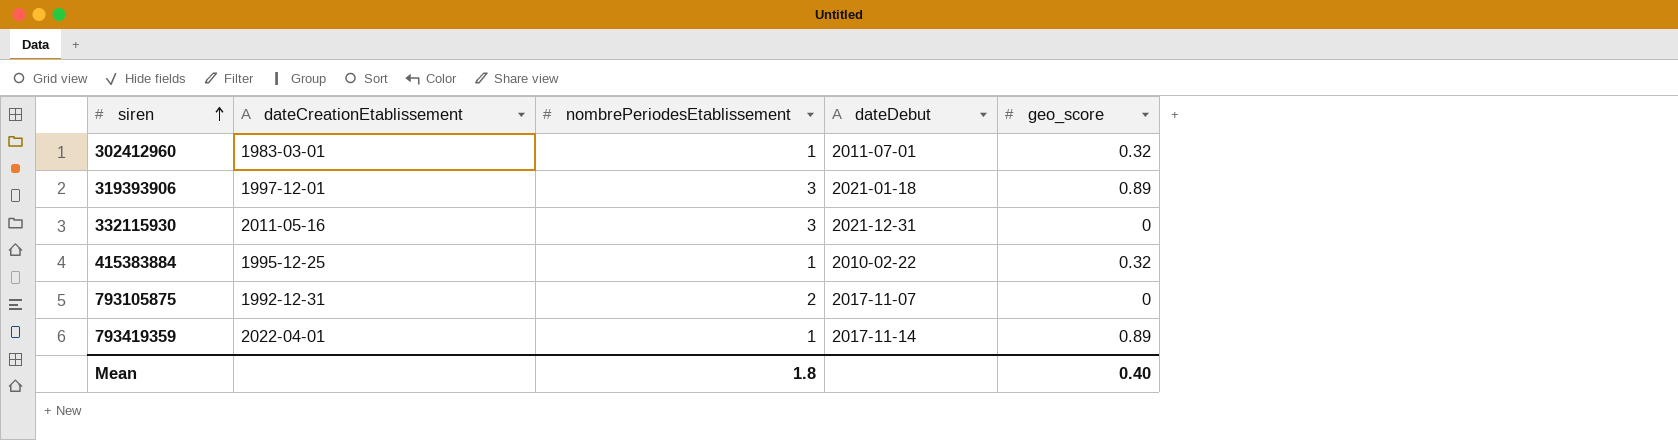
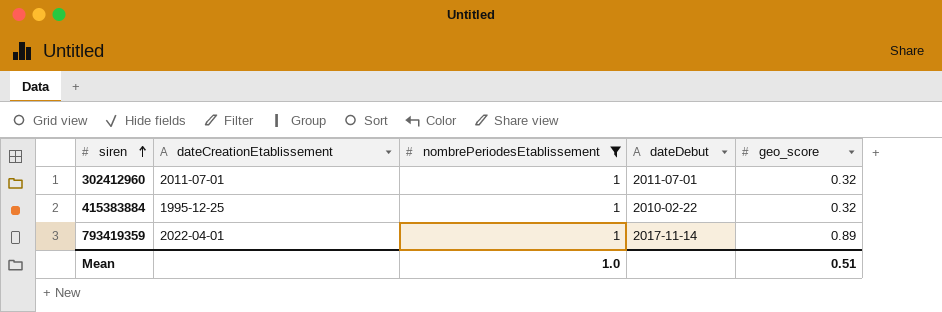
filter: none -> nombrePeriodesEtablissement = 1
302412960 | dateCreationEtablissement: 1983-03-01 -> 2011-07-01
Mean | nombrePeriodesEtablissement: 1.8 -> 1.0
Mean | geo_score: 0.40 -> 0.51

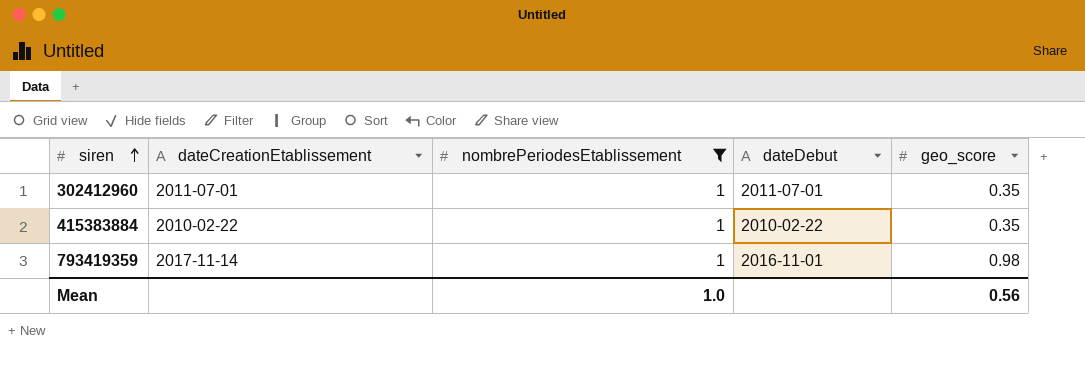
302412960 | geo_score: 0.32 -> 0.35
415383884 | dateCreationEtablissement: 1995-12-25 -> 2010-02-22
415383884 | geo_score: 0.32 -> 0.35
793419359 | dateCreationEtablissement: 2022-04-01 -> 2017-11-14
793419359 | dateDebut: 2017-11-14 -> 2016-11-01
793419359 | geo_score: 0.89 -> 0.98
Mean | geo_score: 0.51 -> 0.56

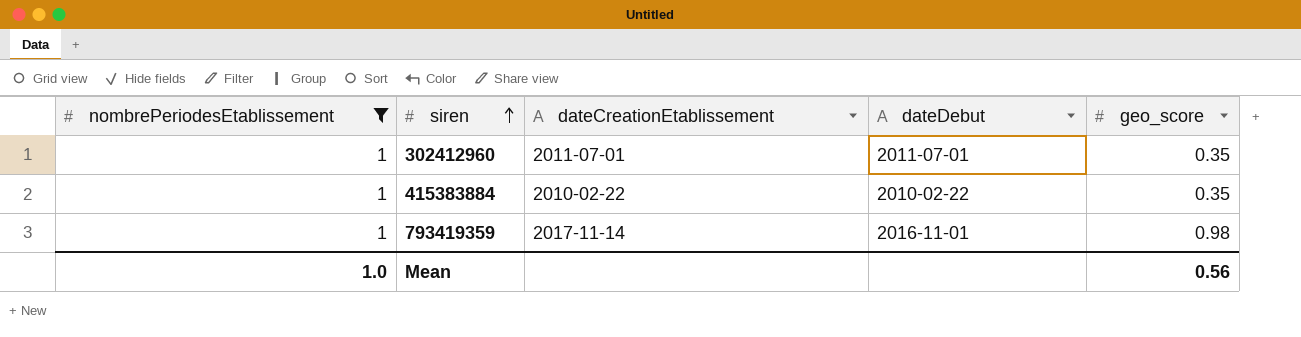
column nombrePeriodesEtablissement | position: 3 -> 1

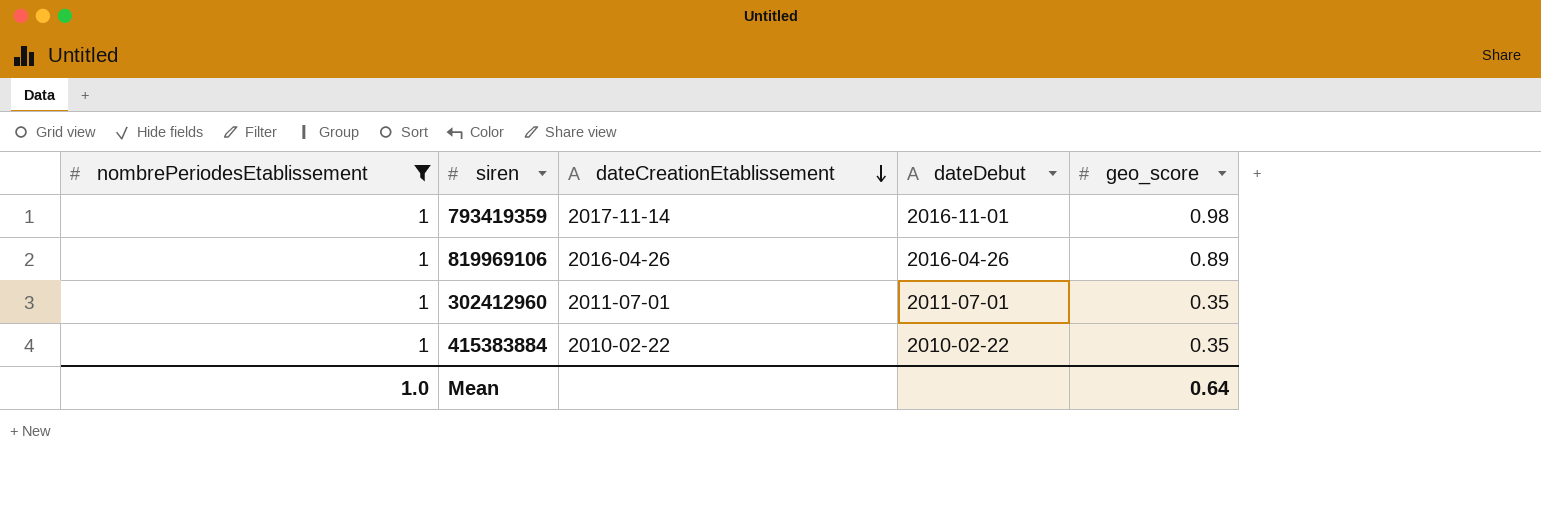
row order: siren ascending -> dateCreationEtablissement descending
row 819969106: none -> 1 | 2016-04-26 | 2016-04-26 | 0.89
Mean | geo_score: 0.56 -> 0.64

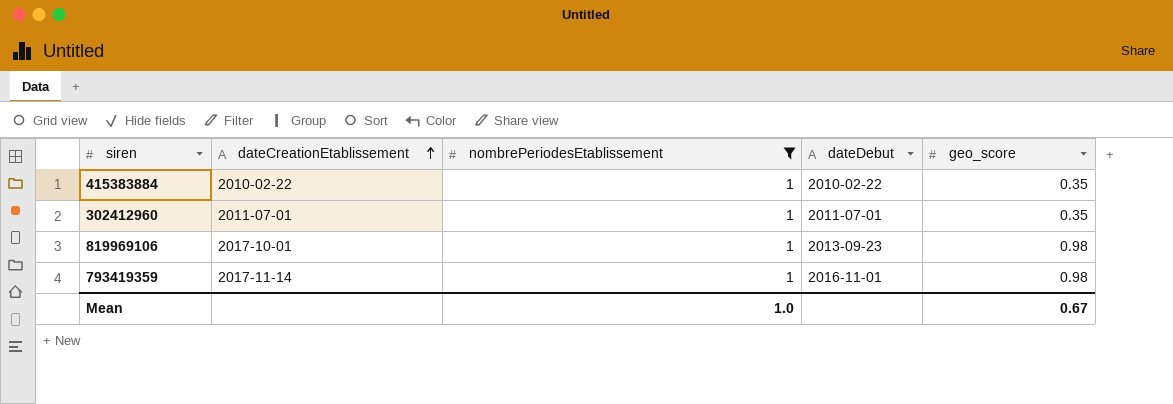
row order: dateCreationEtablissement descending -> dateCreationEtablissement ascending
column nombrePeriodesEtablissement | position: 1 -> 3
819969106 | dateCreationEtablissement: 2016-04-26 -> 2017-10-01
819969106 | dateDebut: 2016-04-26 -> 2013-09-23
819969106 | geo_score: 0.89 -> 0.98
Mean | geo_score: 0.64 -> 0.67

